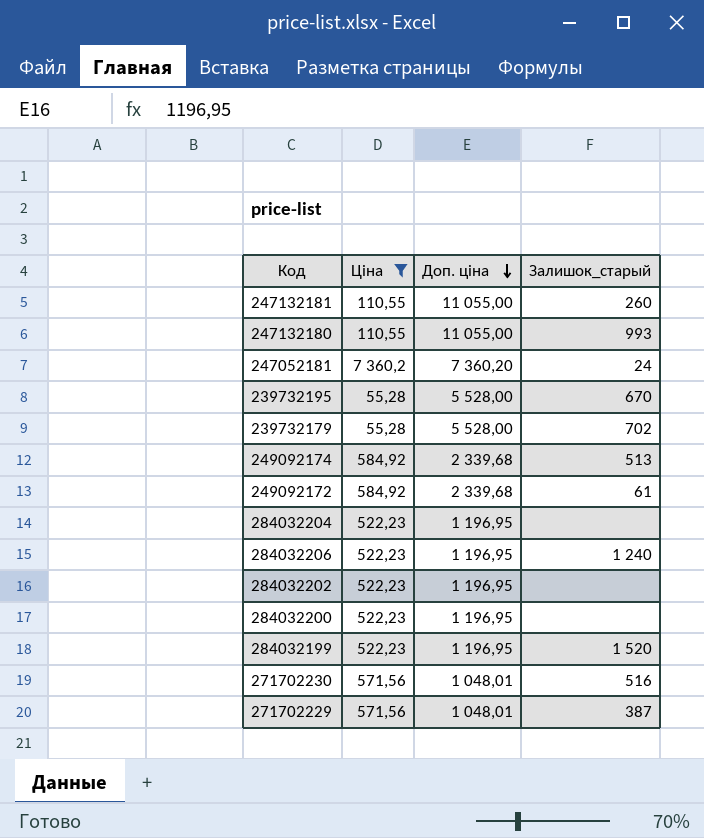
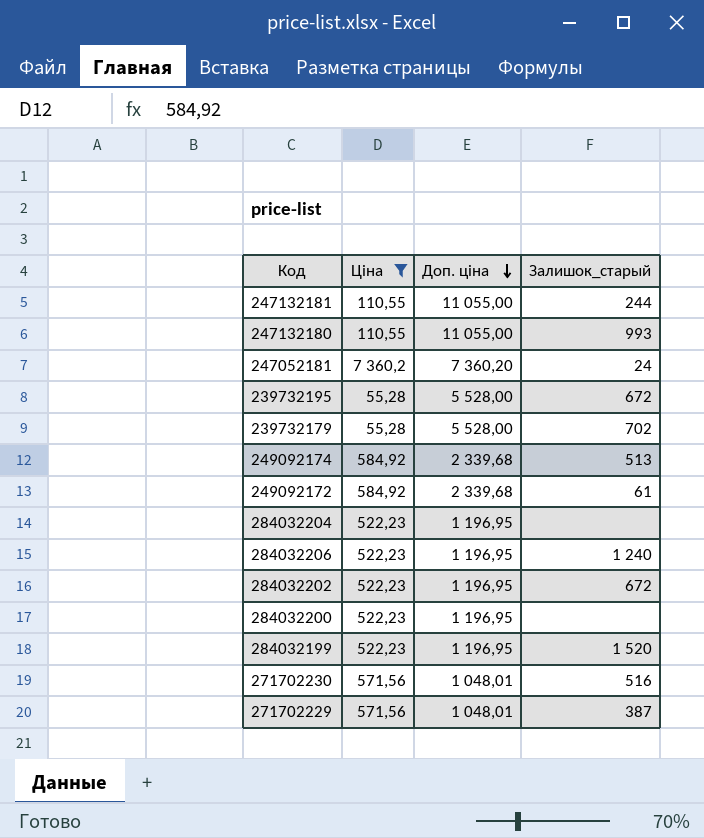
247132181 | Залишок_старый: 260 -> 244
239732195 | Залишок_старый: 670 -> 672
284032202 | Залишок_старый: none -> 672

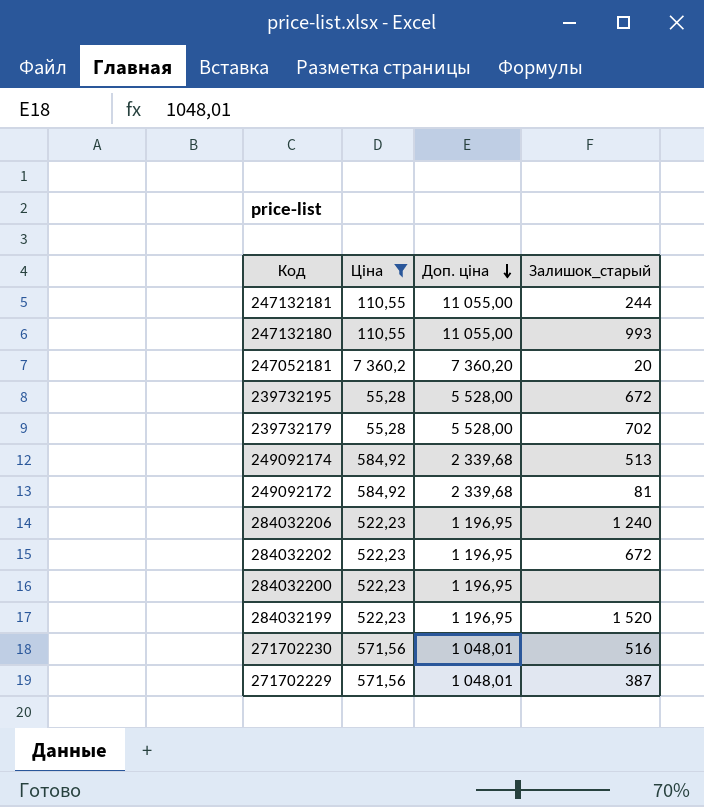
row 284032204: 522,23 | 1 196,95 | none -> none
247052181 | Залишок_старый: 24 -> 20
249092172 | Залишок_старый: 61 -> 81

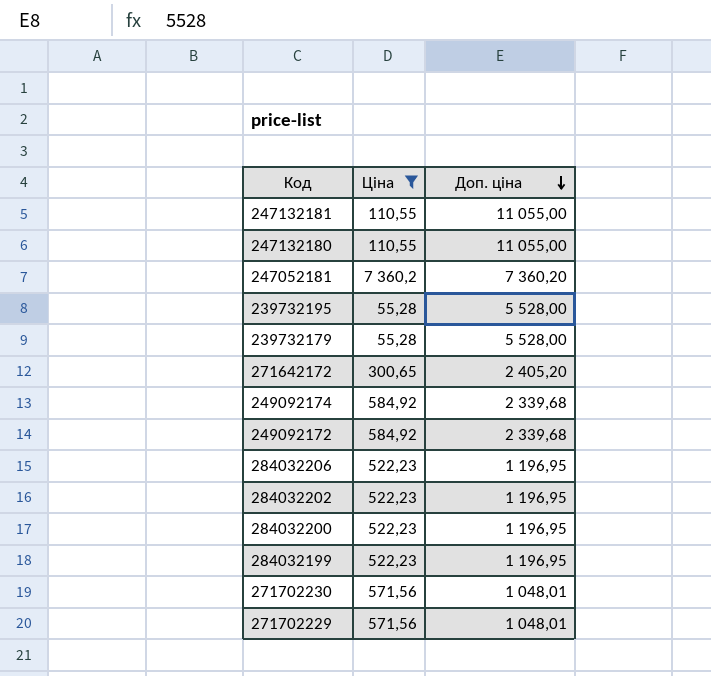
column Залишок_старый | position: 4 -> none
row 271642172: none -> 300,65 | 2 405,20

